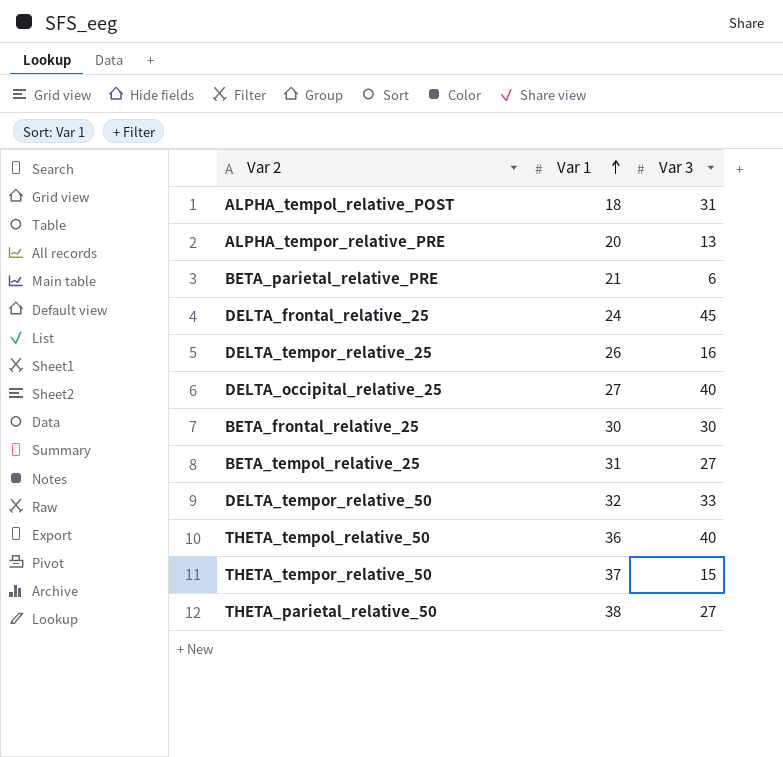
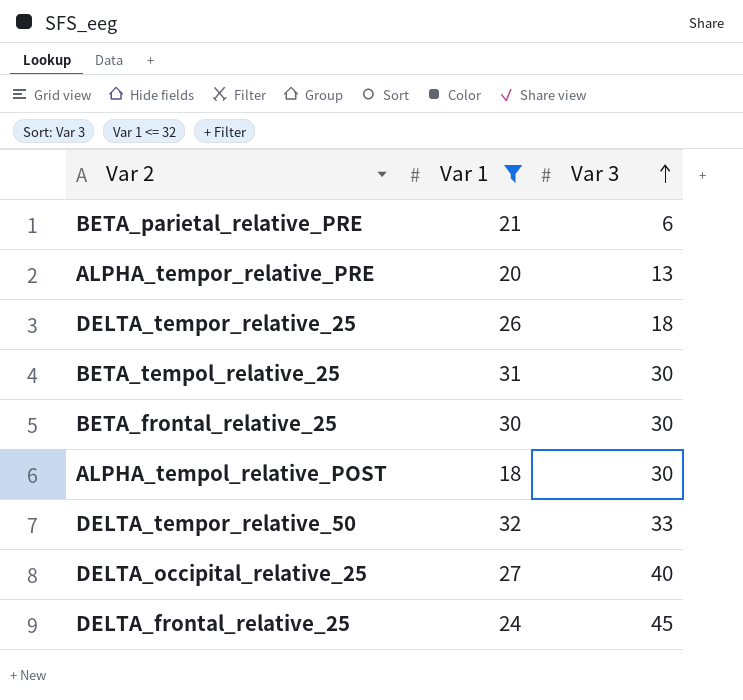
filter: none -> Var 1 <= 32
row order: Var 1 ascending -> Var 3 ascending
DELTA_tempor_relative_25 | Var 3: 16 -> 18
BETA_tempol_relative_25 | Var 3: 27 -> 30
ALPHA_tempol_relative_POST | Var 3: 31 -> 30

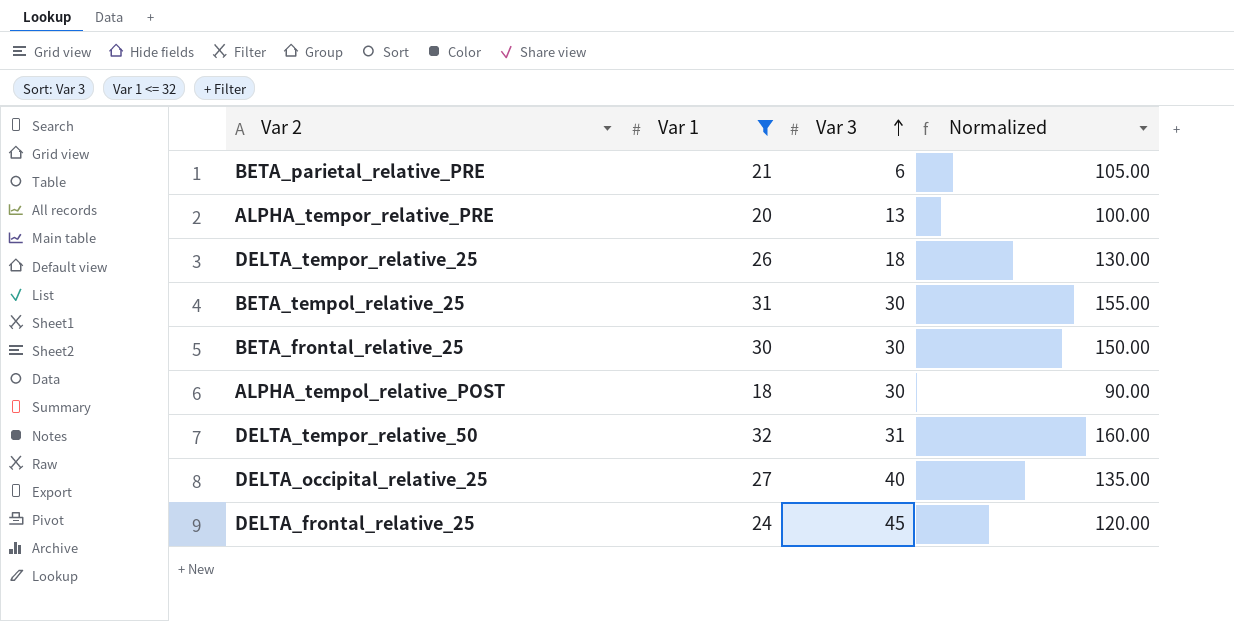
column Normalized | formula: none -> [Var 1] * 5
DELTA_tempor_relative_50 | Var 3: 33 -> 31

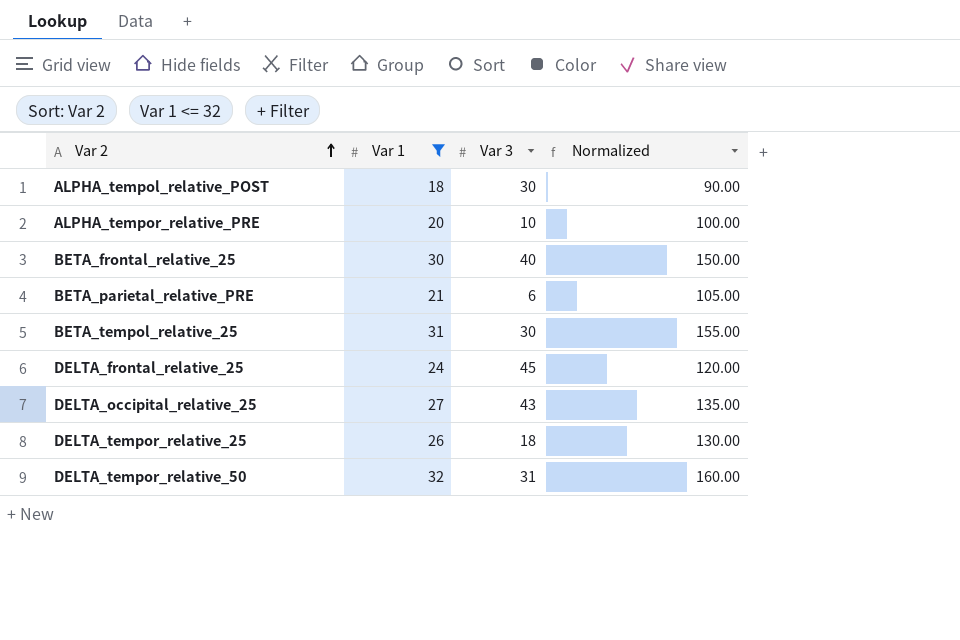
row order: Var 3 ascending -> Var 2 ascending
ALPHA_tempor_relative_PRE | Var 3: 13 -> 10
BETA_frontal_relative_25 | Var 3: 30 -> 40
DELTA_occipital_relative_25 | Var 3: 40 -> 43

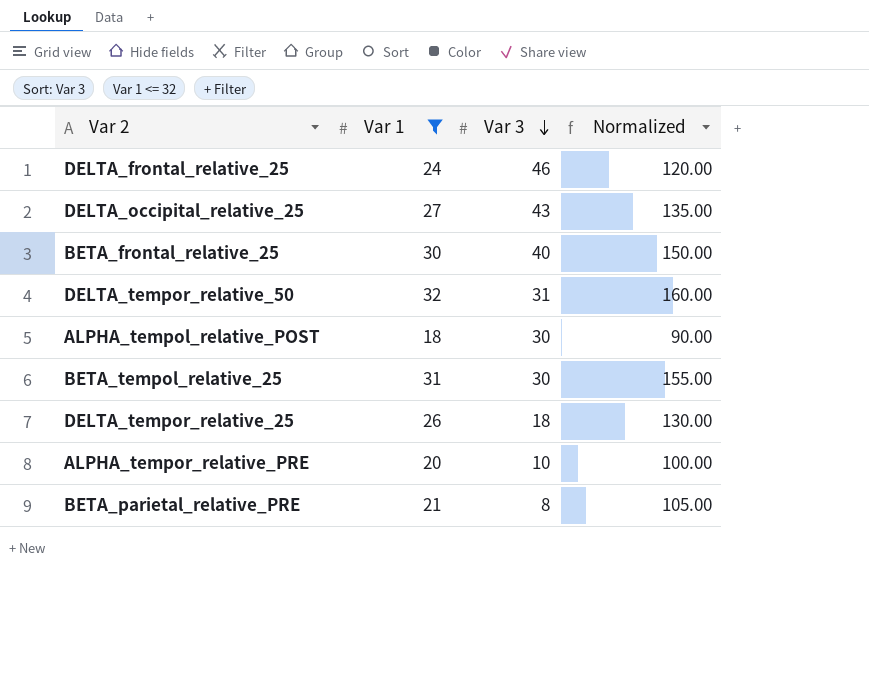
row order: Var 2 ascending -> Var 3 descending
DELTA_frontal_relative_25 | Var 3: 45 -> 46
BETA_parietal_relative_PRE | Var 3: 6 -> 8

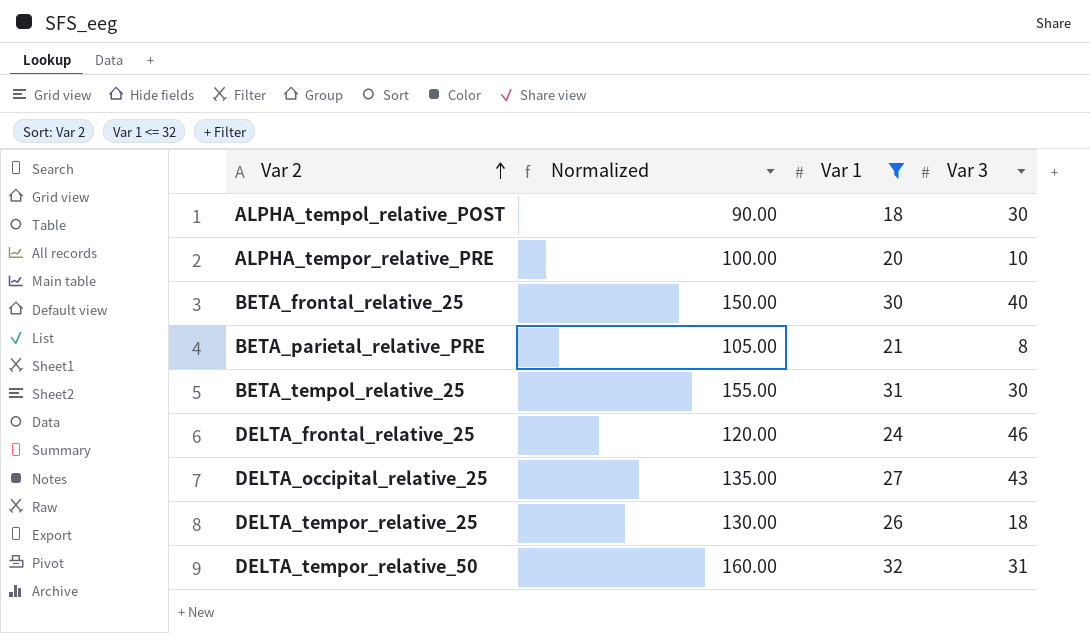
row order: Var 3 descending -> Var 2 ascending
column Normalized | position: 4 -> 2

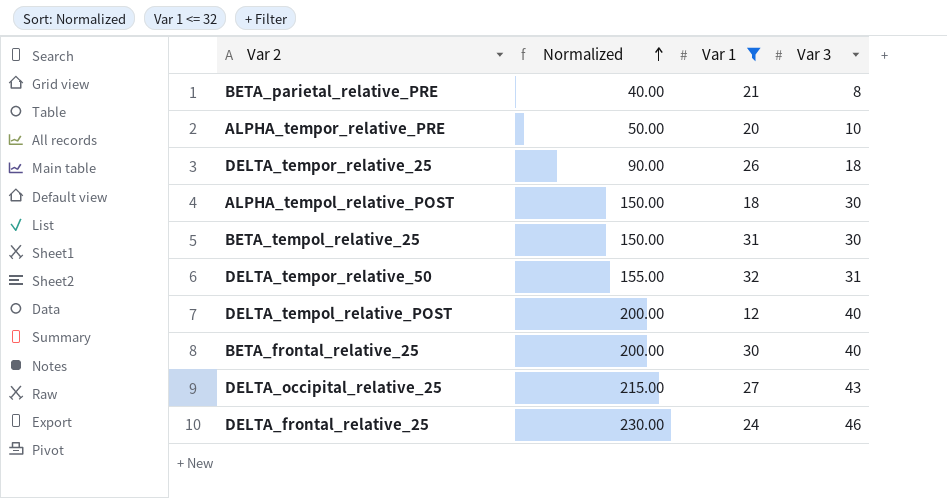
row order: Var 2 ascending -> Normalized ascending
column Normalized | formula: [Var 1] * 5 -> [Var 3] * 5
row DELTA_tempol_relative_POST: none -> 200.00 | 12 | 40

